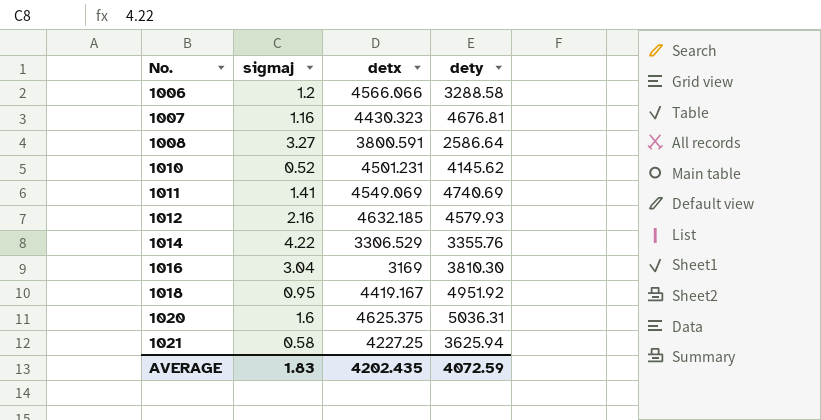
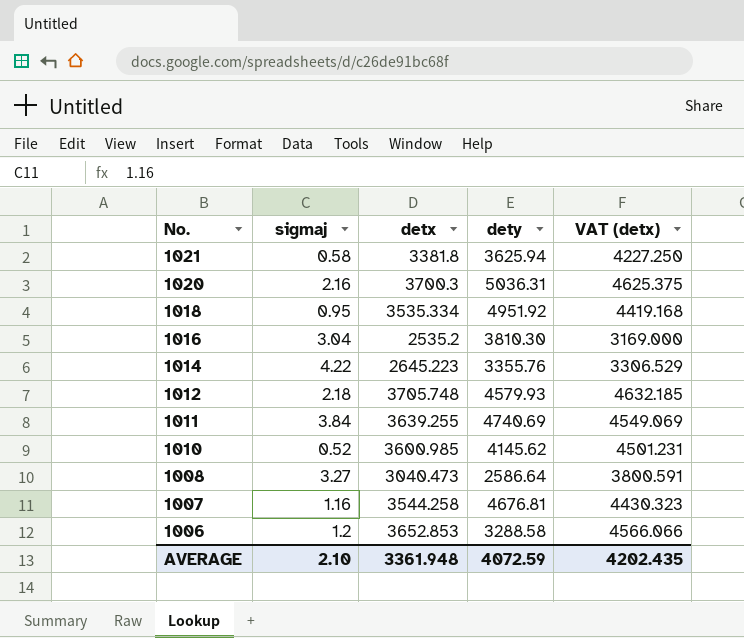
row order: No. ascending -> No. descending
column VAT (detx) | formula: none -> [detx] * 1.25
1021 | detx: 4227.25 -> 3381.8
1020 | sigmaj: 1.6 -> 2.16
1020 | detx: 4625.375 -> 3700.3
1018 | detx: 4419.167 -> 3535.334
1016 | detx: 3169 -> 2535.2
1014 | detx: 3306.529 -> 2645.223
1012 | sigmaj: 2.16 -> 2.18
1012 | detx: 4632.185 -> 3705.748
1011 | sigmaj: 1.41 -> 3.84
1011 | detx: 4549.069 -> 3639.255
1010 | detx: 4501.231 -> 3600.985
1008 | detx: 3800.591 -> 3040.473
1007 | detx: 4430.323 -> 3544.258
1006 | detx: 4566.066 -> 3652.853
AVERAGE | sigmaj: 1.83 -> 2.10
AVERAGE | detx: 4202.435 -> 3361.948

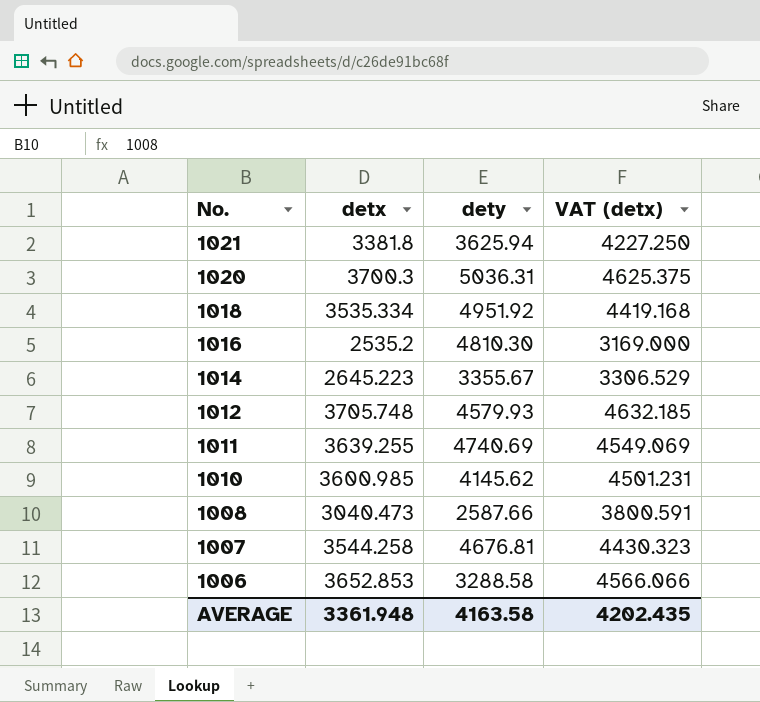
column sigmaj | position: 2 -> none
1016 | dety: 3810.30 -> 4810.30
1014 | dety: 3355.76 -> 3355.67
1008 | dety: 2586.64 -> 2587.66
AVERAGE | dety: 4072.59 -> 4163.58

